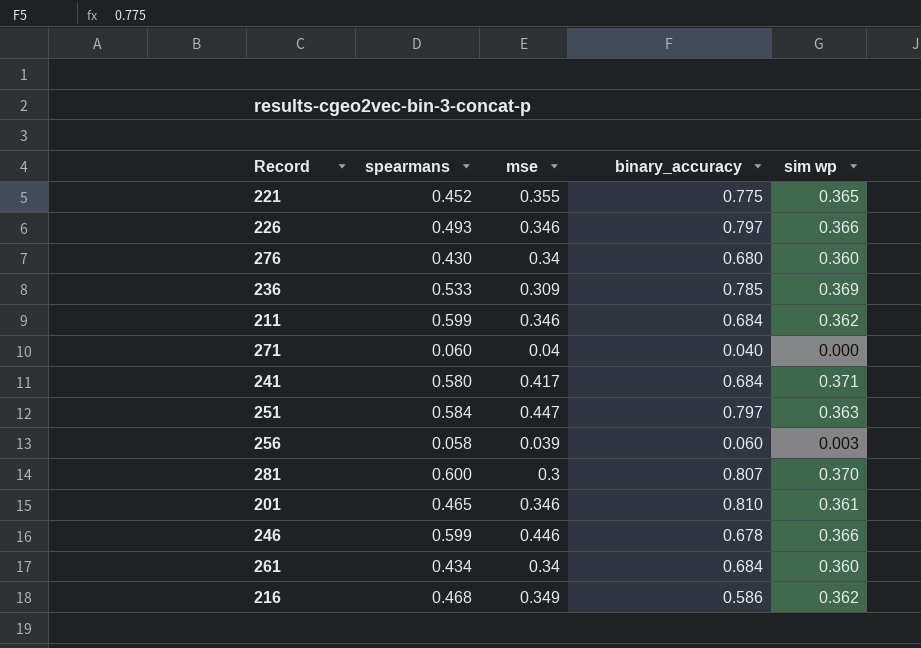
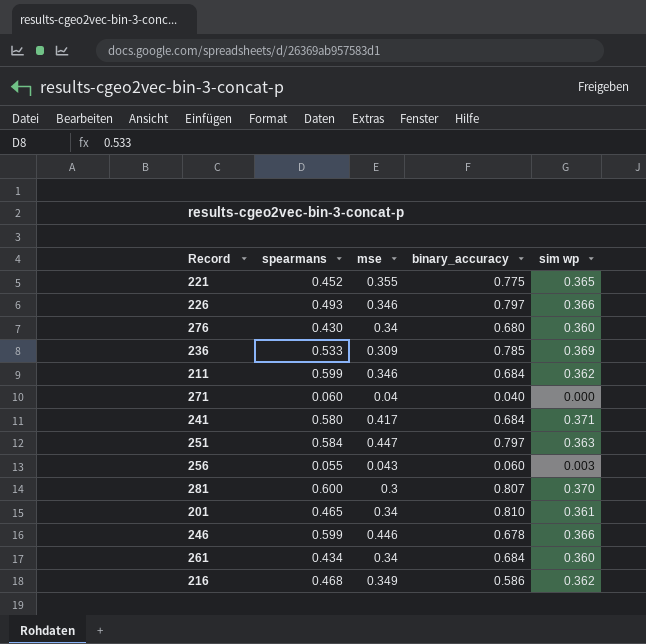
256 | spearmans: 0.058 -> 0.055
256 | mse: 0.039 -> 0.043
201 | mse: 0.346 -> 0.34

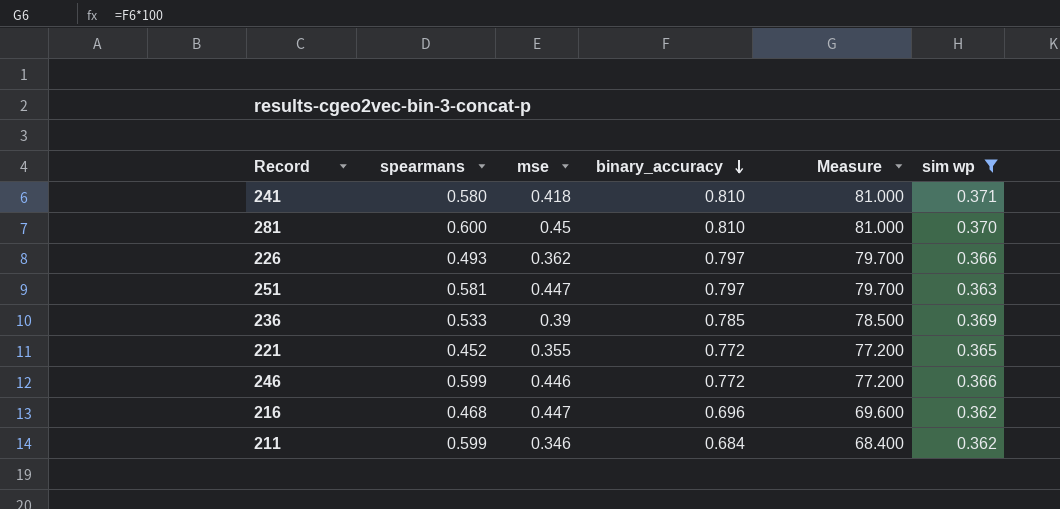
filter: none -> sim wp >= 0.362
row order: none -> binary_accuracy descending
column Measure | formula: none -> [binary_accuracy] * 100
241 | mse: 0.417 -> 0.418
241 | binary_accuracy: 0.684 -> 0.810
281 | mse: 0.3 -> 0.45
281 | binary_accuracy: 0.807 -> 0.810
226 | mse: 0.346 -> 0.362
251 | spearmans: 0.584 -> 0.581
236 | mse: 0.309 -> 0.39
221 | binary_accuracy: 0.775 -> 0.772
246 | binary_accuracy: 0.678 -> 0.772
216 | mse: 0.349 -> 0.447
216 | binary_accuracy: 0.586 -> 0.696

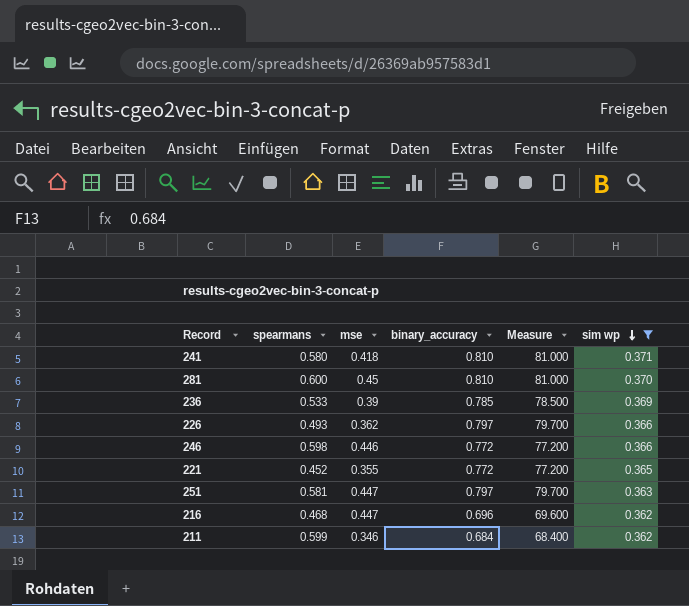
row order: binary_accuracy descending -> sim wp descending
246 | spearmans: 0.599 -> 0.598

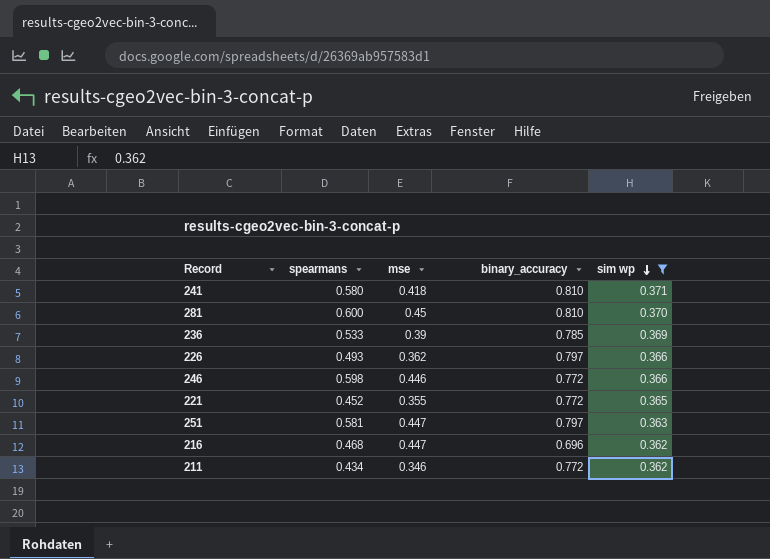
column Measure | formula: [binary_accuracy] * 100 -> none
211 | spearmans: 0.599 -> 0.434
211 | binary_accuracy: 0.684 -> 0.772

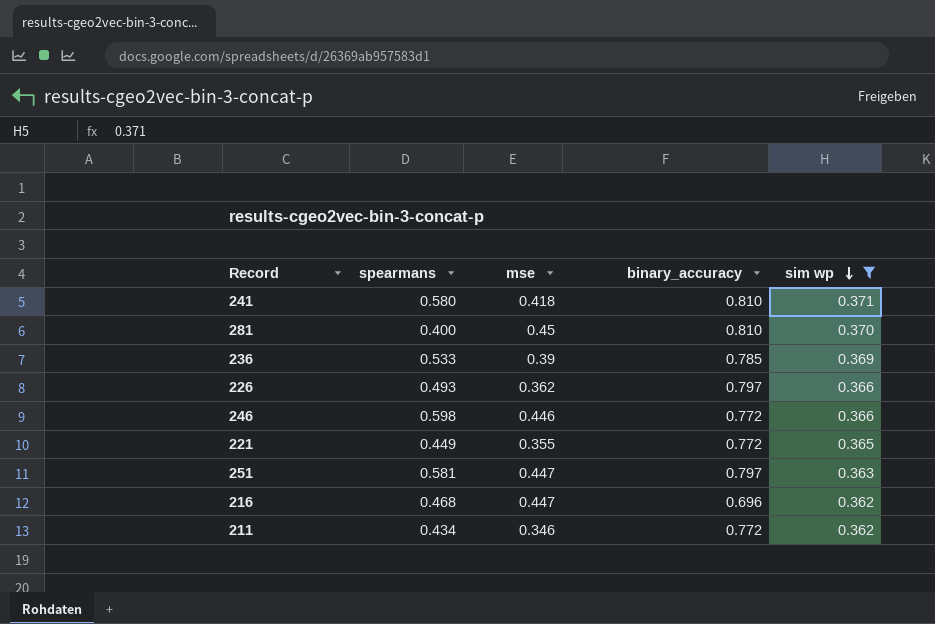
281 | spearmans: 0.600 -> 0.400
221 | spearmans: 0.452 -> 0.449

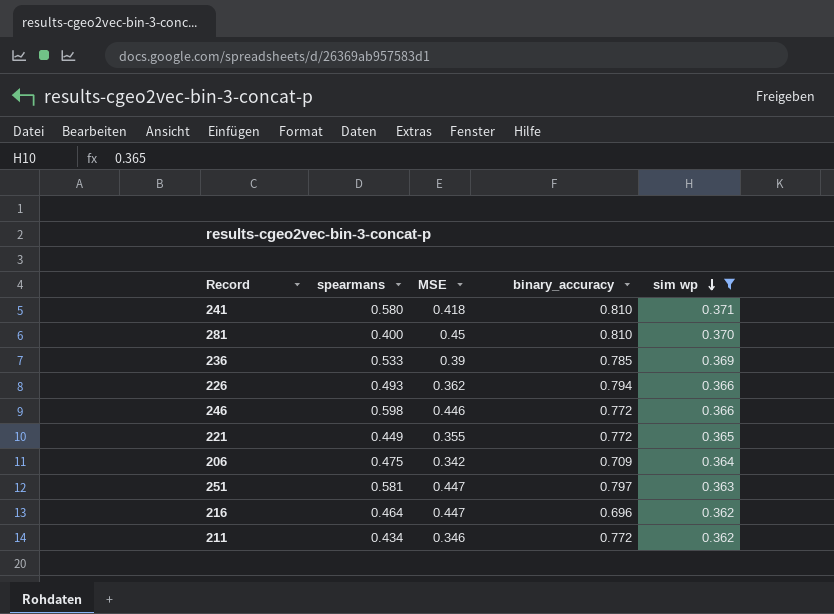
column name: mse -> MSE
226 | binary_accuracy: 0.797 -> 0.794
row 206: none -> 0.475 | 0.342 | 0.709 | 0.364
216 | spearmans: 0.468 -> 0.464

